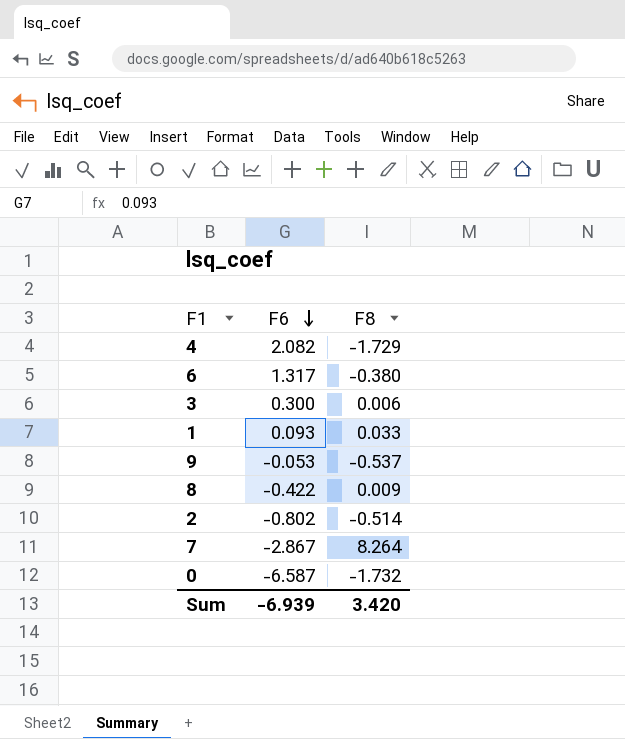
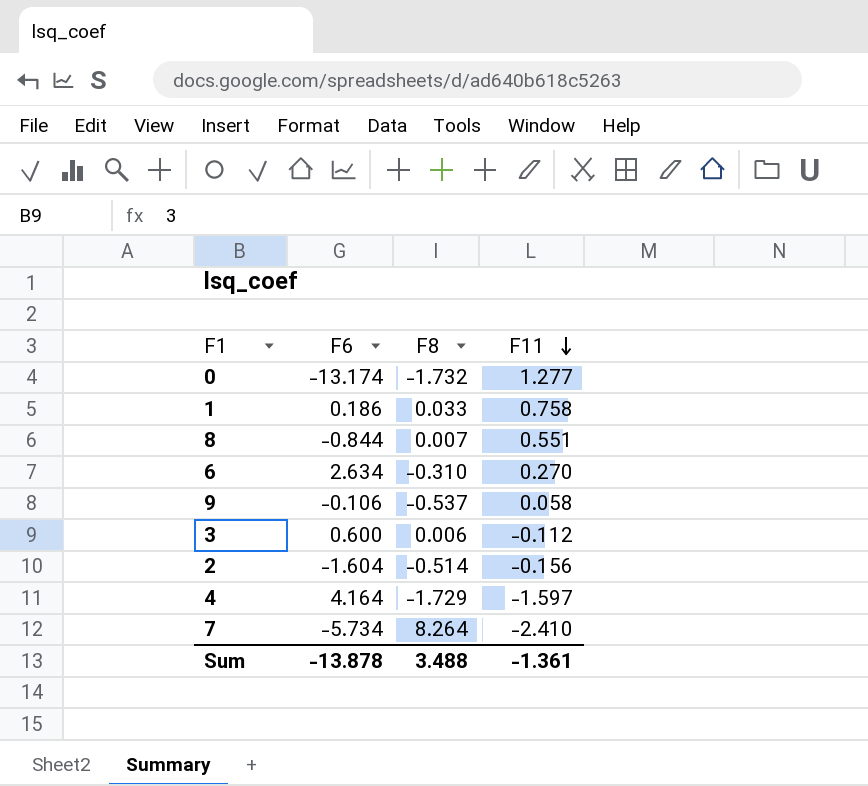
row order: F6 descending -> F11 descending
column F11 | position: none -> 4
0 | F6: -6.587 -> -13.174
1 | F6: 0.093 -> 0.186
8 | F6: -0.422 -> -0.844
8 | F8: 0.009 -> 0.007
6 | F6: 1.317 -> 2.634
6 | F8: -0.380 -> -0.310
9 | F6: -0.053 -> -0.106
3 | F6: 0.300 -> 0.600
2 | F6: -0.802 -> -1.604
4 | F6: 2.082 -> 4.164
7 | F6: -2.867 -> -5.734
Sum | F6: -6.939 -> -13.878
Sum | F8: 3.420 -> 3.488

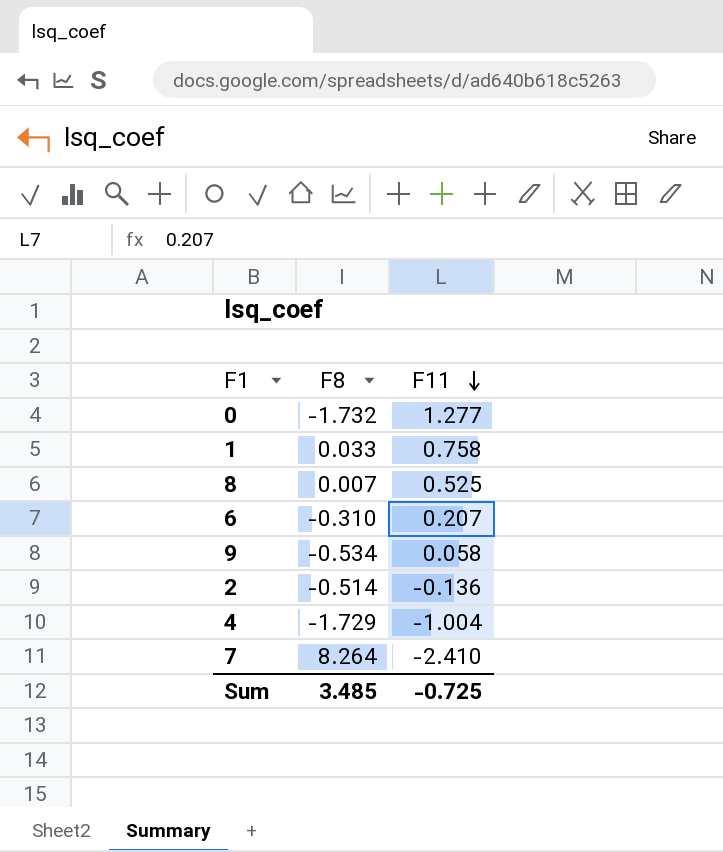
column F6 | position: 2 -> none
row 3: 0.600 | 0.006 | -0.112 -> none
8 | F11: 0.551 -> 0.525
6 | F11: 0.270 -> 0.207
9 | F8: -0.537 -> -0.534
2 | F11: -0.156 -> -0.136
4 | F11: -1.597 -> -1.004
Sum | F8: 3.488 -> 3.485
Sum | F11: -1.361 -> -0.725

